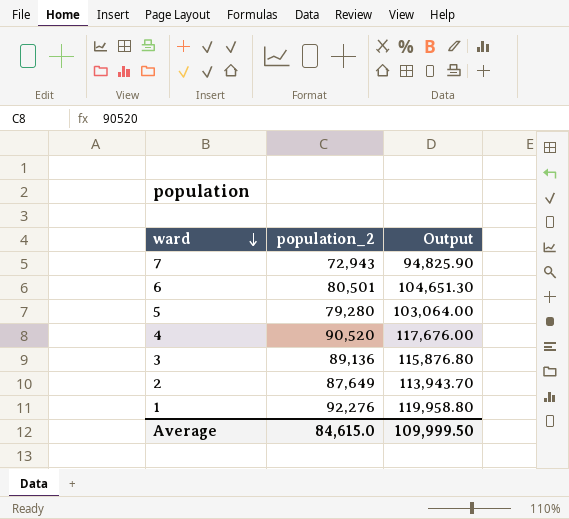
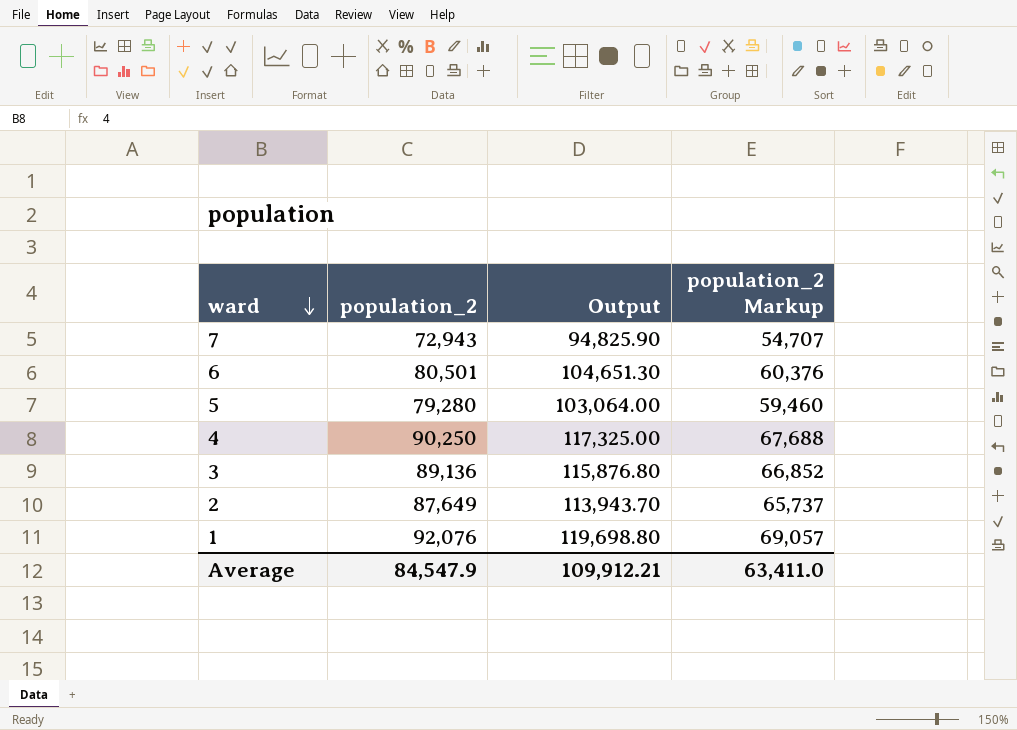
column population_2 Markup | formula: none -> [population_2] * 0.75
4 | population_2: 90,520 -> 90,250
4 | Output: 117,676.00 -> 117,325.00
1 | population_2: 92,276 -> 92,076
1 | Output: 119,958.80 -> 119,698.80
Average | population_2: 84,615.0 -> 84,547.9
Average | Output: 109,999.50 -> 109,912.21

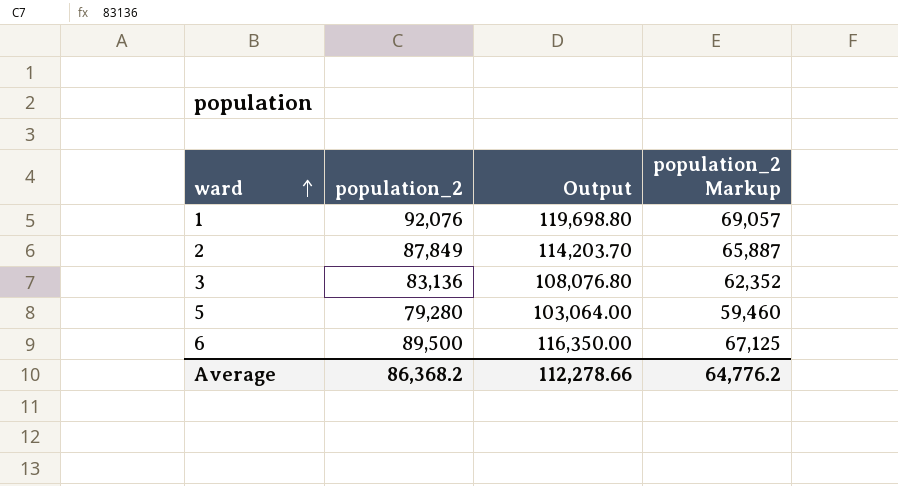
row order: ward descending -> ward ascending
row 7: 72,943 | 94,825.90 | 54,707 -> none
row 4: 90,250 | 117,325.00 | 67,688 -> none
2 | population_2: 87,649 -> 87,849
2 | Output: 113,943.70 -> 114,203.70
2 | population_2 Markup: 65,737 -> 65,887
3 | population_2: 89,136 -> 83,136
3 | Output: 115,876.80 -> 108,076.80
3 | population_2 Markup: 66,852 -> 62,352
6 | population_2: 80,501 -> 89,500
6 | Output: 104,651.30 -> 116,350.00
6 | population_2 Markup: 60,376 -> 67,125
Average | population_2: 84,547.9 -> 86,368.2
Average | Output: 109,912.21 -> 112,278.66
Average | population_2 Markup: 63,411.0 -> 64,776.2

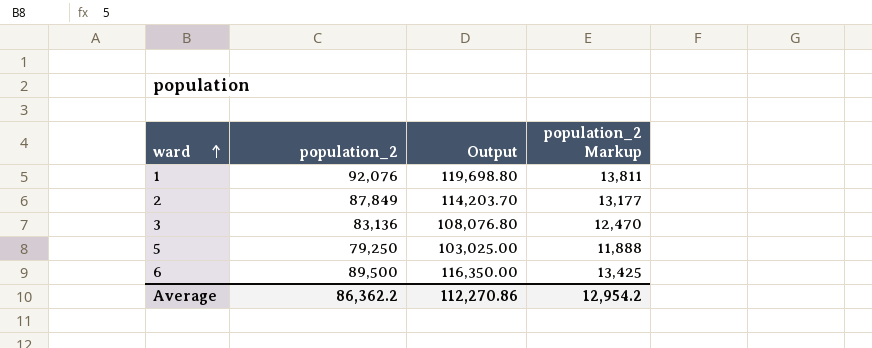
column population_2 Markup | formula: [population_2] * 0.75 -> [population_2] * 0.15
5 | population_2: 79,280 -> 79,250
5 | Output: 103,064.00 -> 103,025.00
Average | population_2: 86,368.2 -> 86,362.2
Average | Output: 112,278.66 -> 112,270.86
Average | population_2 Markup: 64,776.2 -> 12,954.2

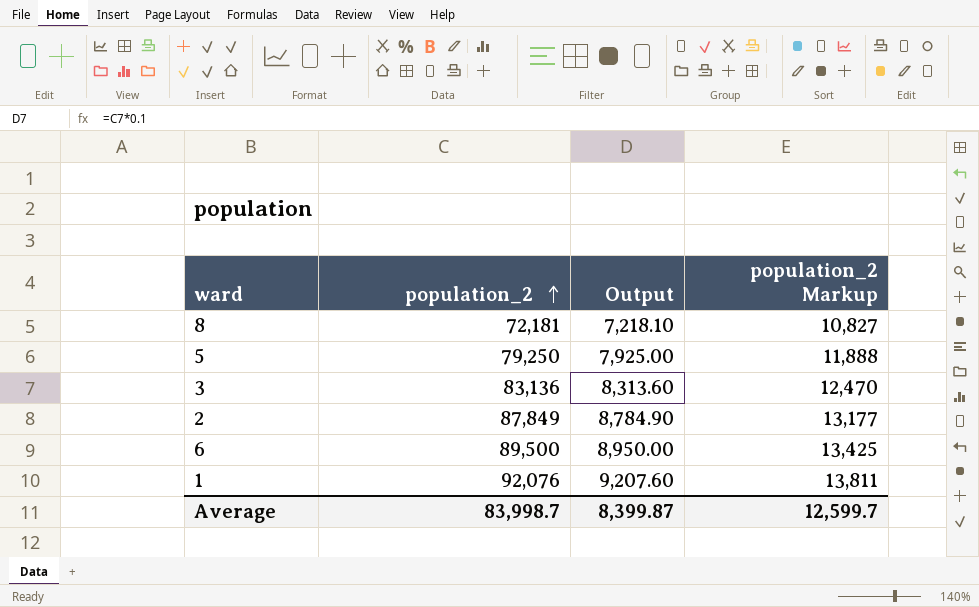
row order: ward ascending -> population_2 ascending
column Output | formula: [population_2] * 1.3 -> [population_2] * 0.1
row 8: none -> 72,181 | 7,218.10 | 10,827
Average | population_2: 86,362.2 -> 83,998.7
Average | Output: 112,270.86 -> 8,399.87
Average | population_2 Markup: 12,954.2 -> 12,599.7

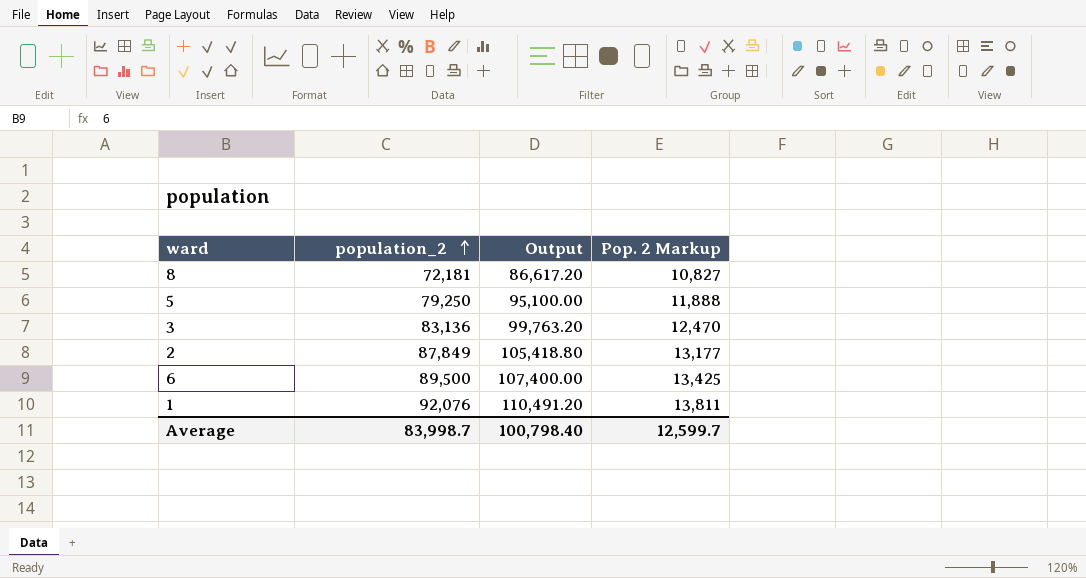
column Output | formula: [population_2] * 0.1 -> [population_2] * 1.2
column name: population_2 Markup -> Pop. 2 Markup
Average | Output: 8,399.87 -> 100,798.40

